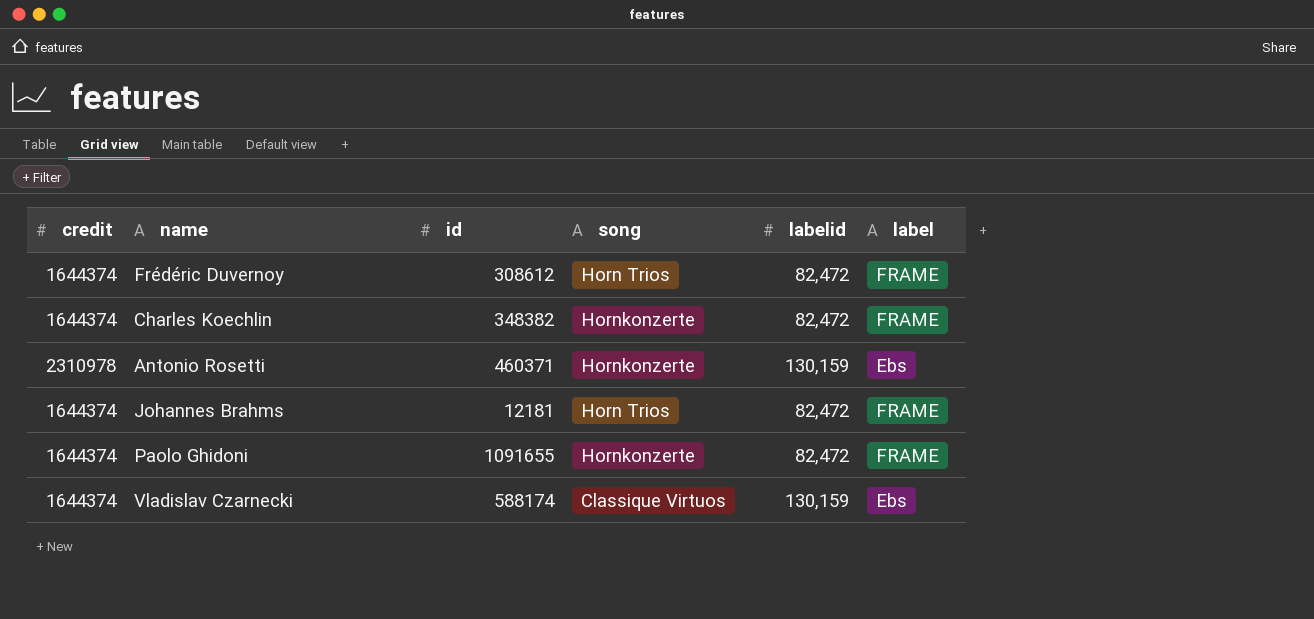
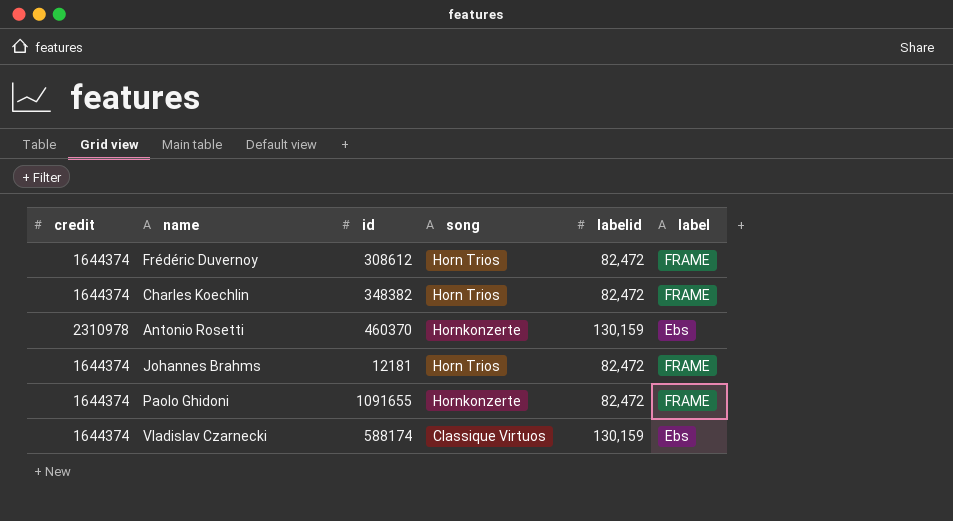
Charles Koechlin | song: Hornkonzerte -> Horn Trios
Antonio Rosetti | id: 460371 -> 460370

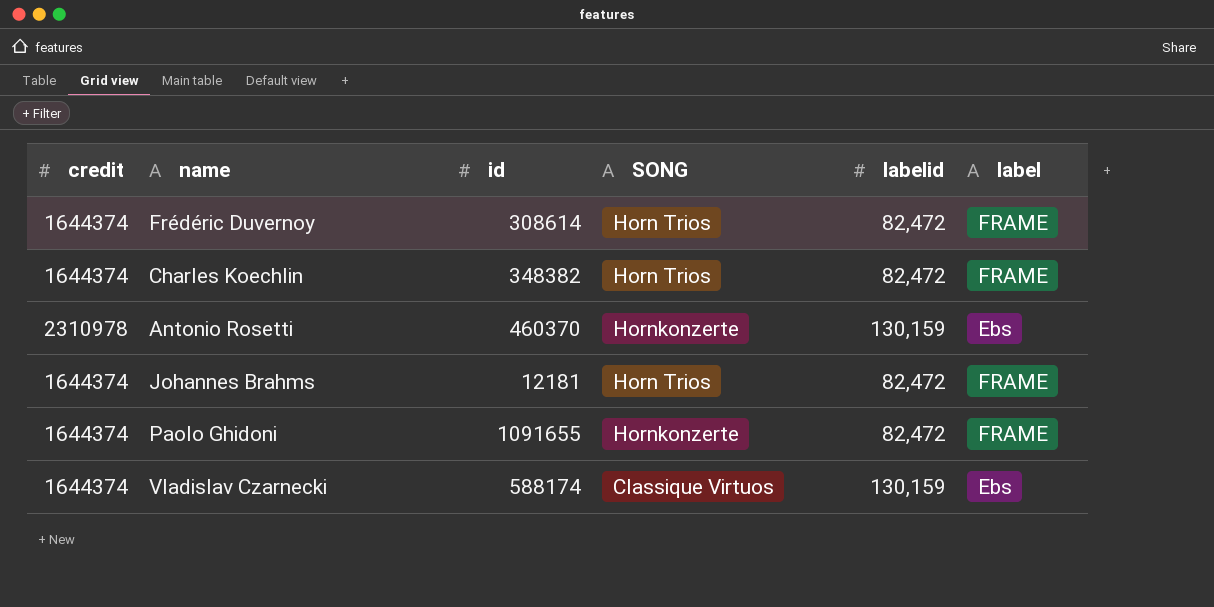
column name: song -> SONG
Frédéric Duvernoy | id: 308612 -> 308614

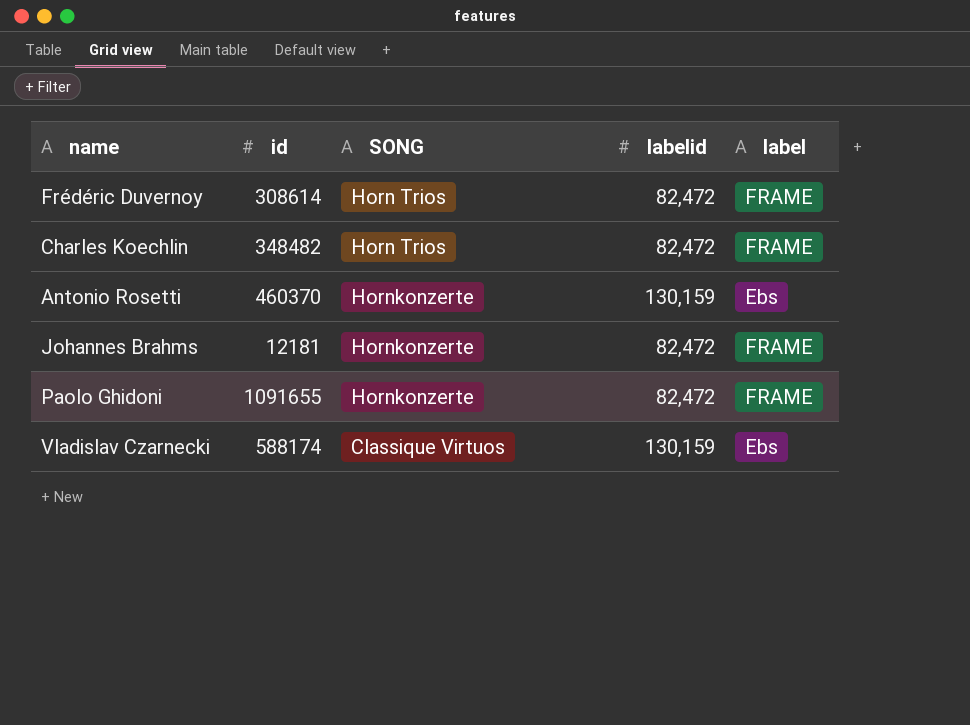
column credit | position: 1 -> none
Charles Koechlin | id: 348382 -> 348482
Johannes Brahms | SONG: Horn Trios -> Hornkonzerte

